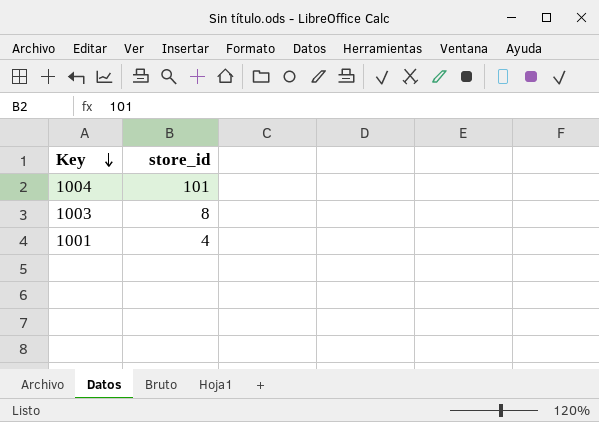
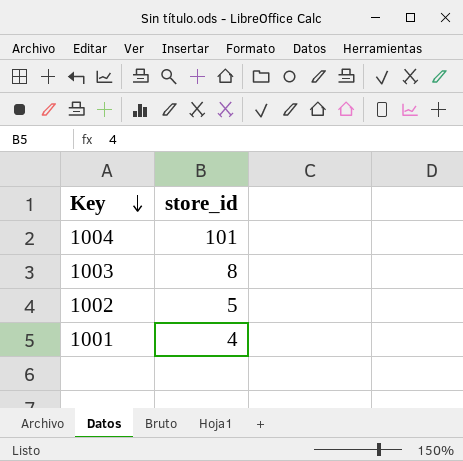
row 1002: none -> 5

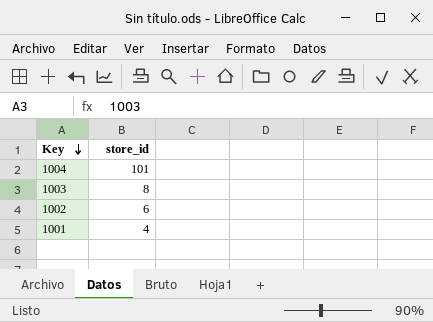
1002 | store_id: 5 -> 6

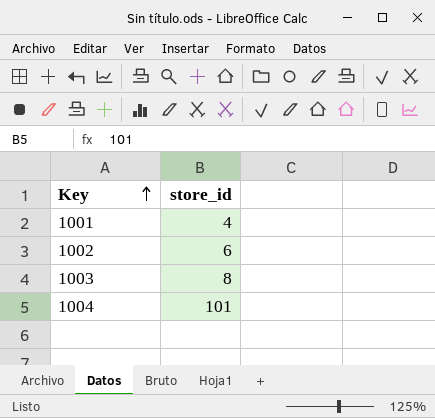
row order: Key descending -> Key ascending

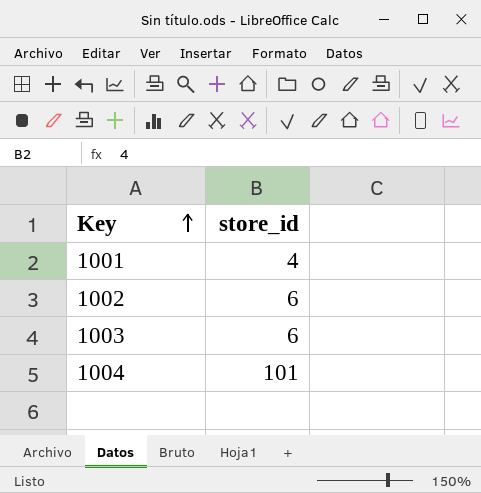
1003 | store_id: 8 -> 6

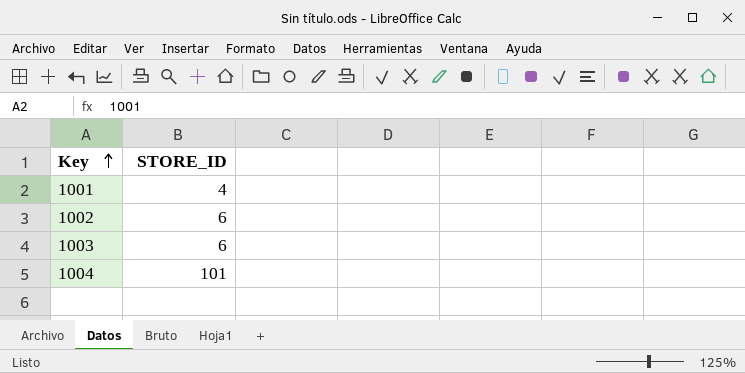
column name: store_id -> STORE_ID

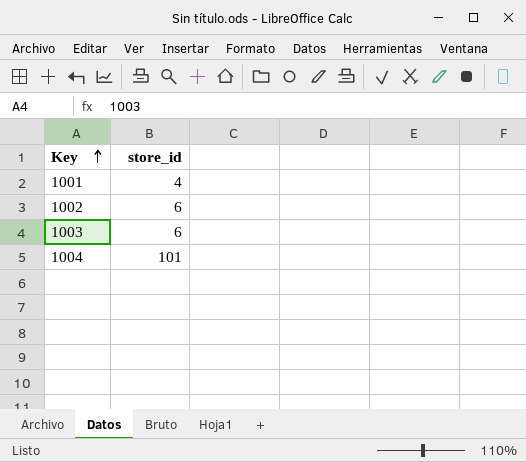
column name: STORE_ID -> store_id

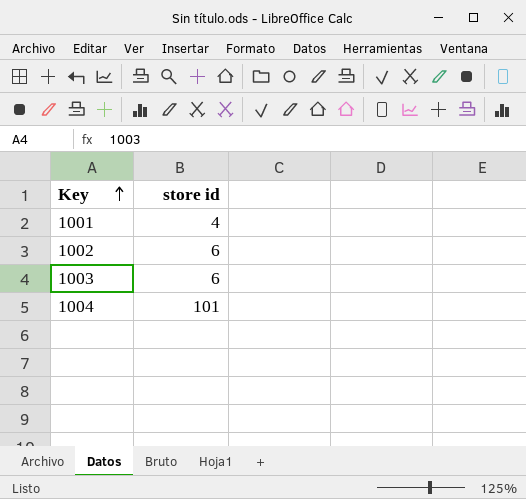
column name: store_id -> store id

